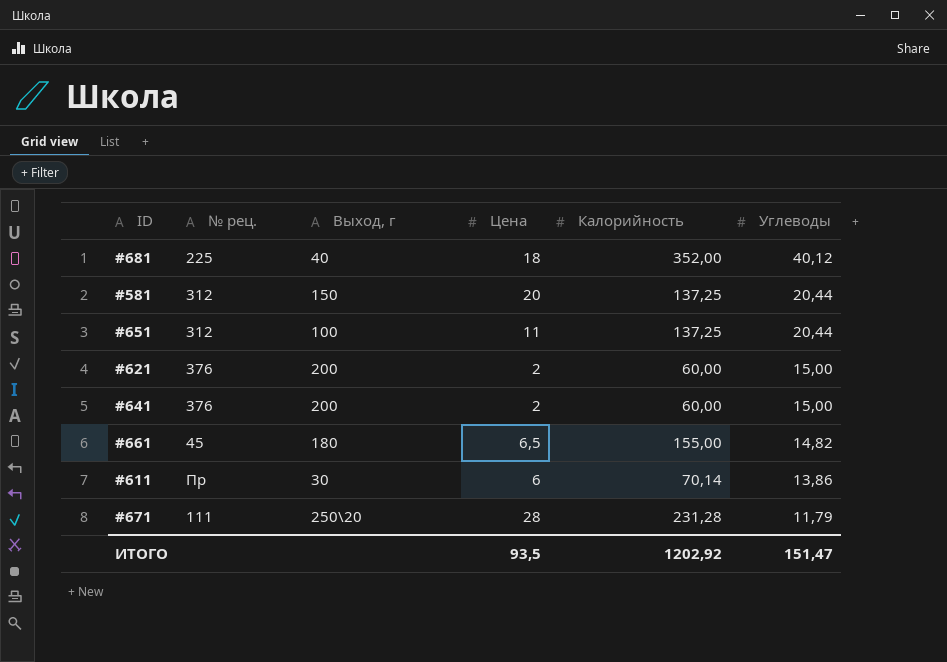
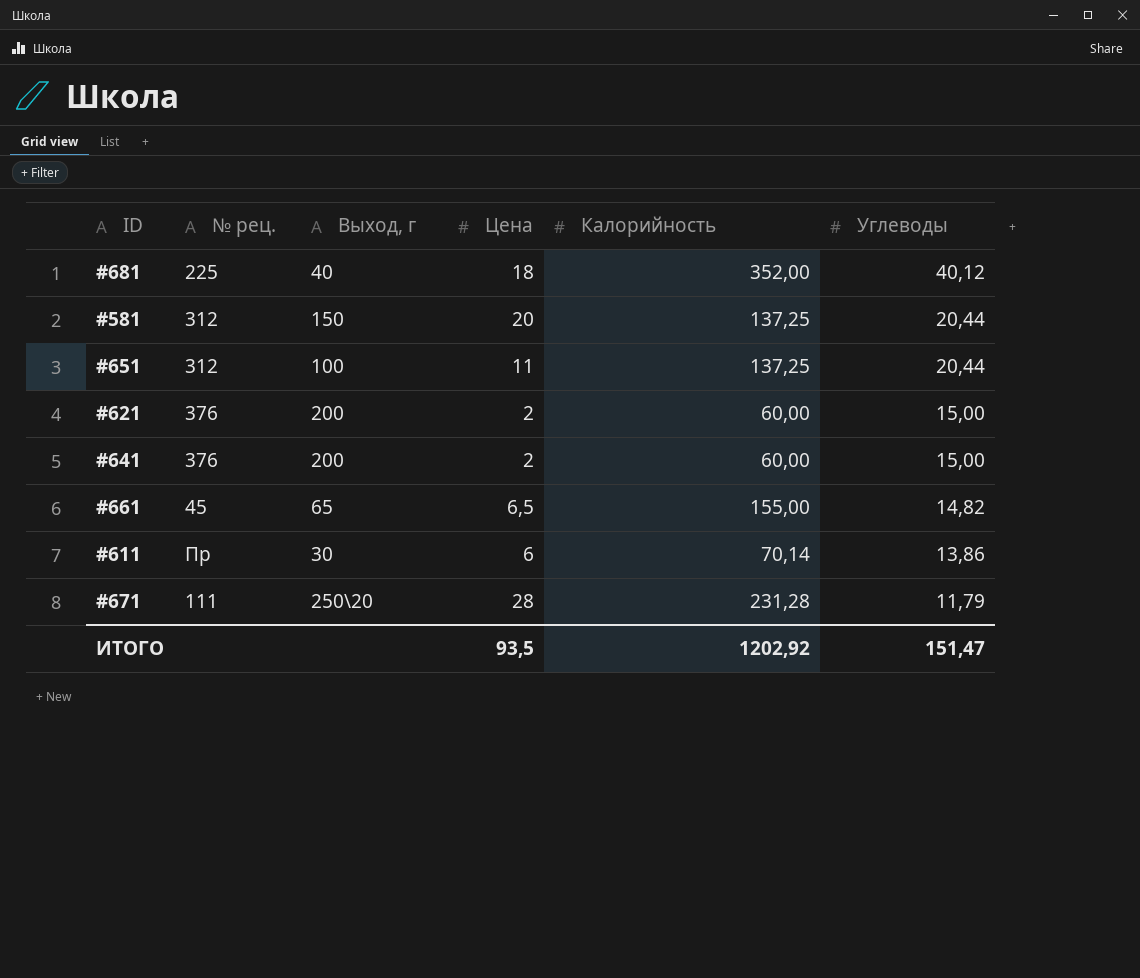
#661 | Выход, г: 180 -> 65

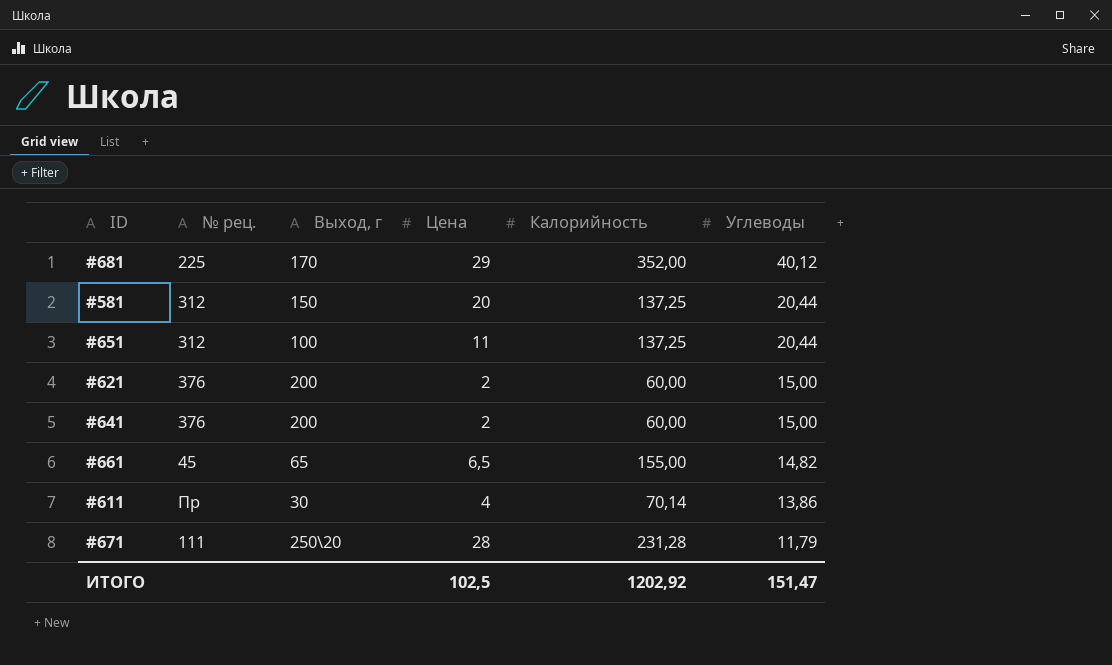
#681 | Выход, г: 40 -> 170
#681 | Цена: 18 -> 29
#611 | Цена: 6 -> 4
ИТОГО | Цена: 93,5 -> 102,5

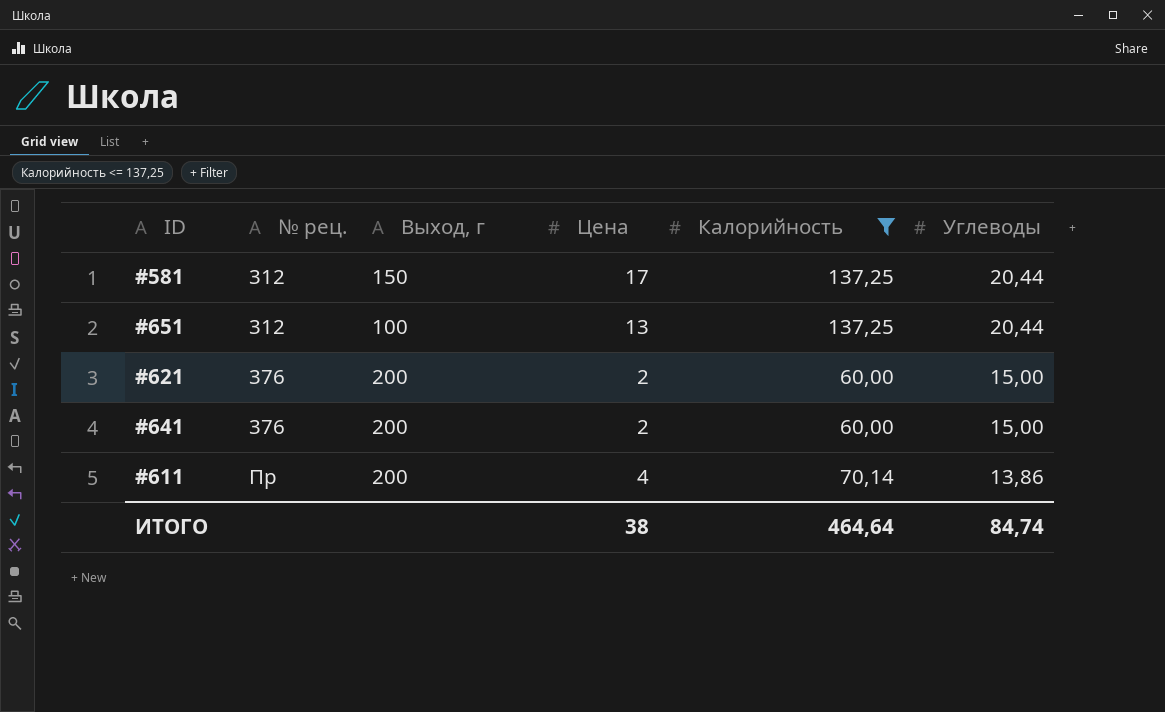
filter: none -> Калорийность <= 137,25
#581 | Цена: 20 -> 17
#651 | Цена: 11 -> 13
#611 | Выход, г: 30 -> 200
ИТОГО | Цена: 102,5 -> 38
ИТОГО | Калорийность: 1202,92 -> 464,64
ИТОГО | Углеводы: 151,47 -> 84,74

